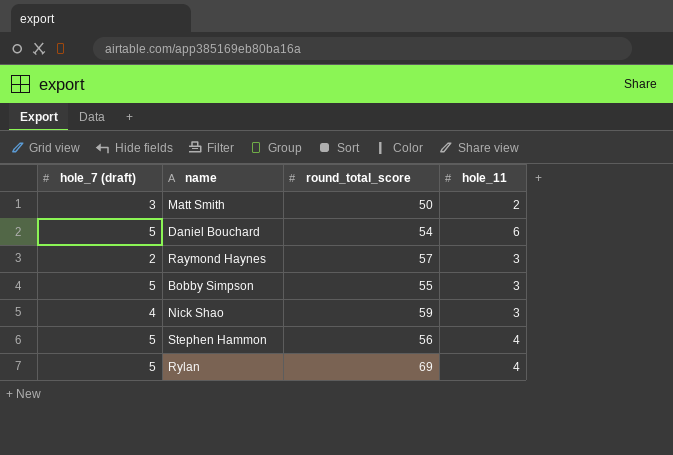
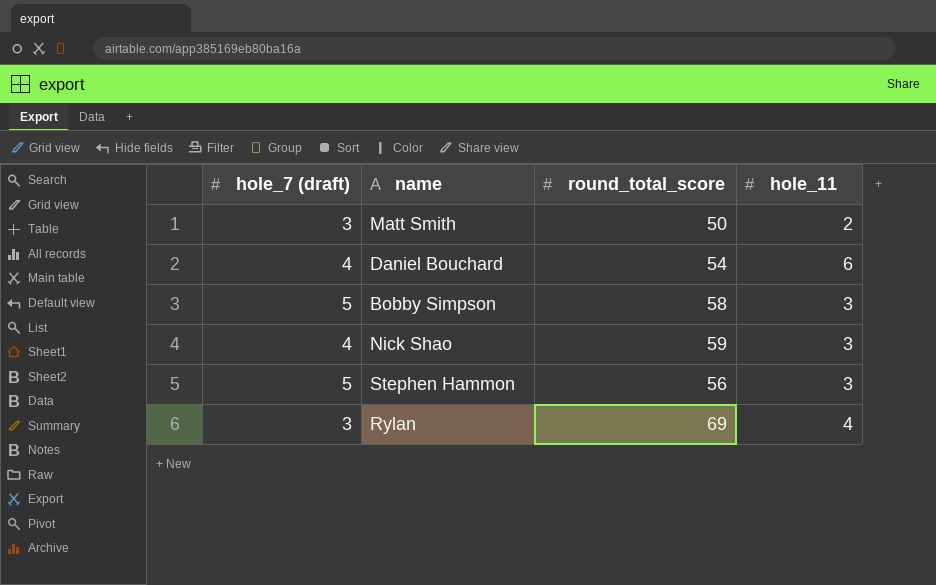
row Raymond Haynes: 2 | 57 | 3 -> none
Daniel Bouchard | hole_7 (draft): 5 -> 4
Bobby Simpson | round_total_score: 55 -> 58
Stephen Hammon | hole_11: 4 -> 3
Rylan | hole_7 (draft): 5 -> 3

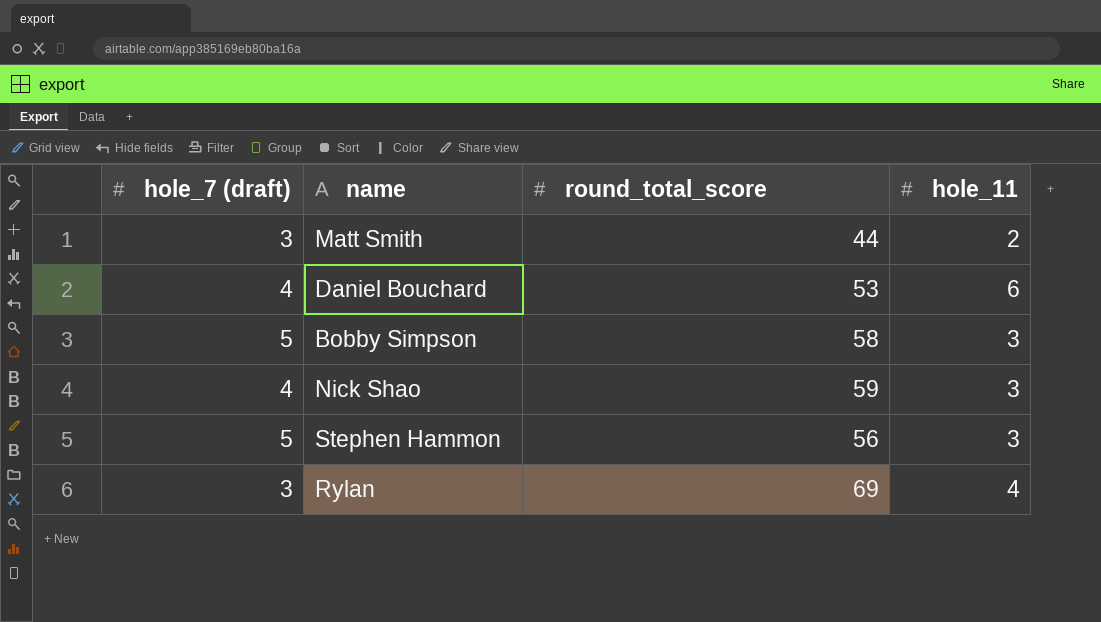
Matt Smith | round_total_score: 50 -> 44
Daniel Bouchard | round_total_score: 54 -> 53

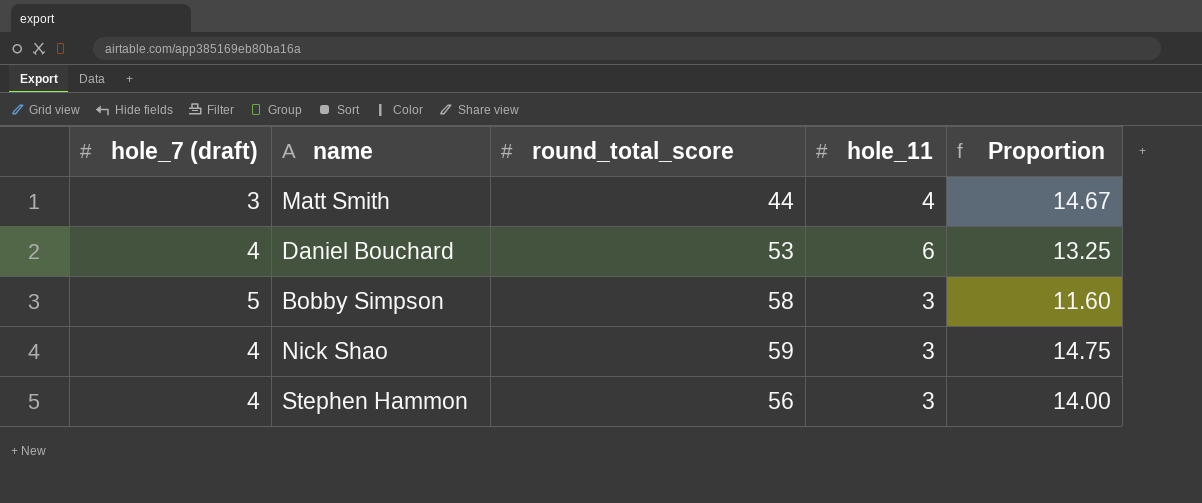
column Proportion | formula: none -> [round_total_score] / [hole_7 (draft)]
row Rylan: 3 | 69 | 4 -> none
Matt Smith | hole_11: 2 -> 4
Stephen Hammon | hole_7 (draft): 5 -> 4

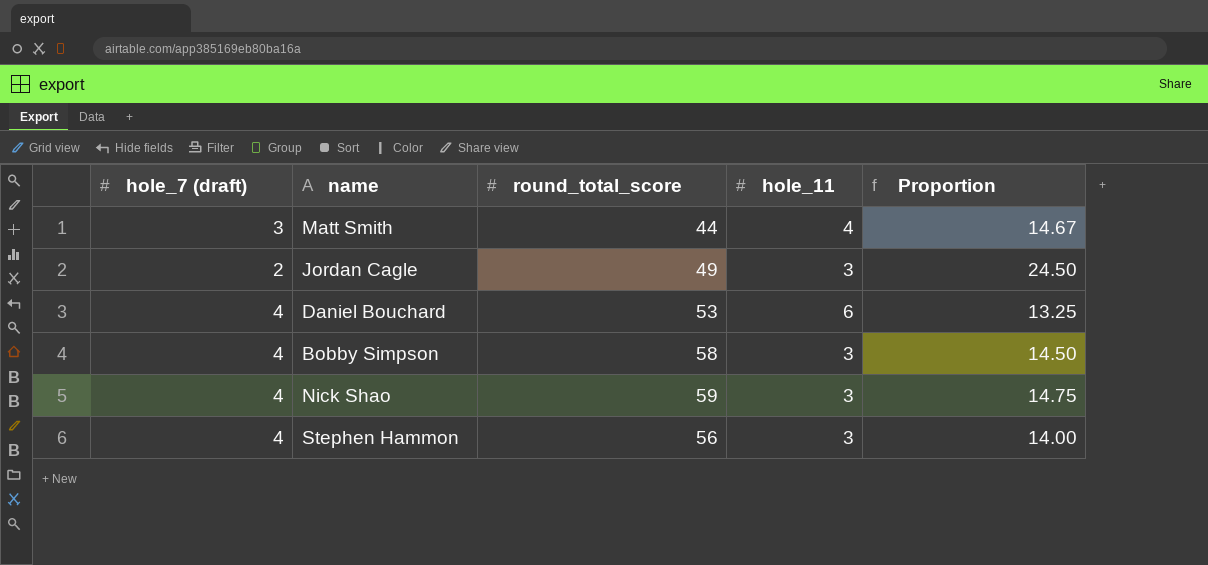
row Jordan Cagle: none -> 2 | 49 | 3 | 24.50
Bobby Simpson | hole_7 (draft): 5 -> 4
Bobby Simpson | Proportion: 11.60 -> 14.50

